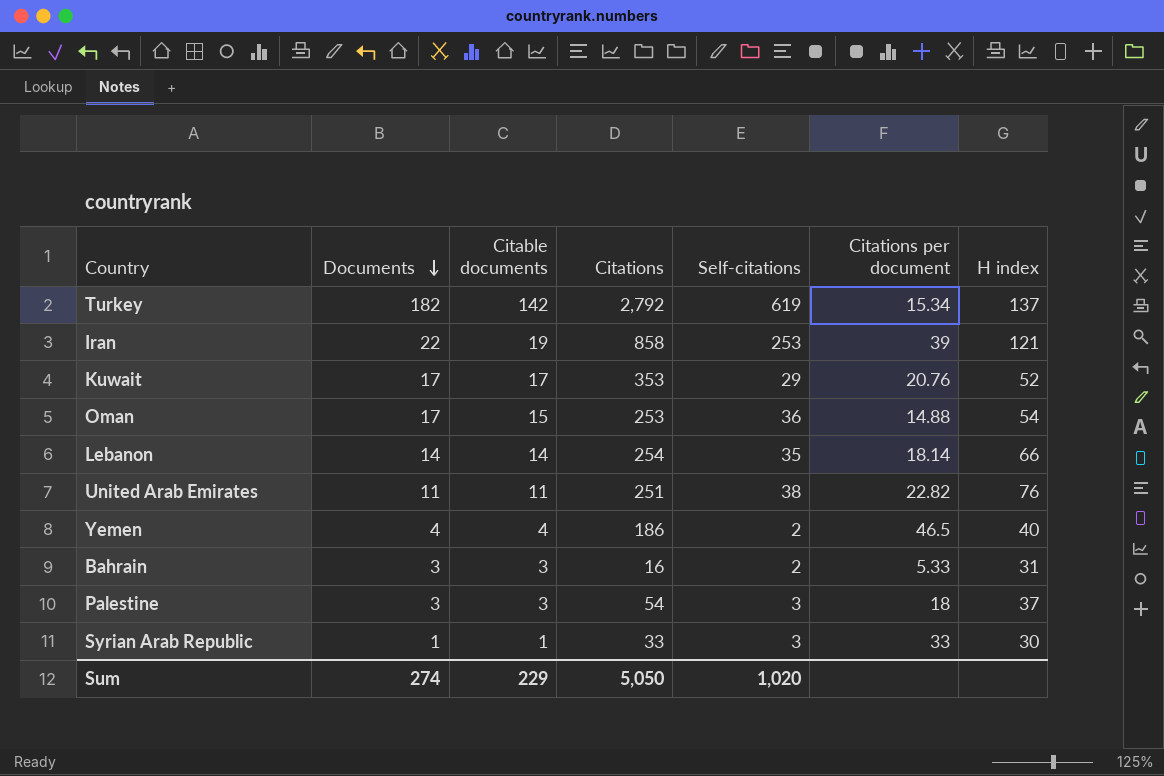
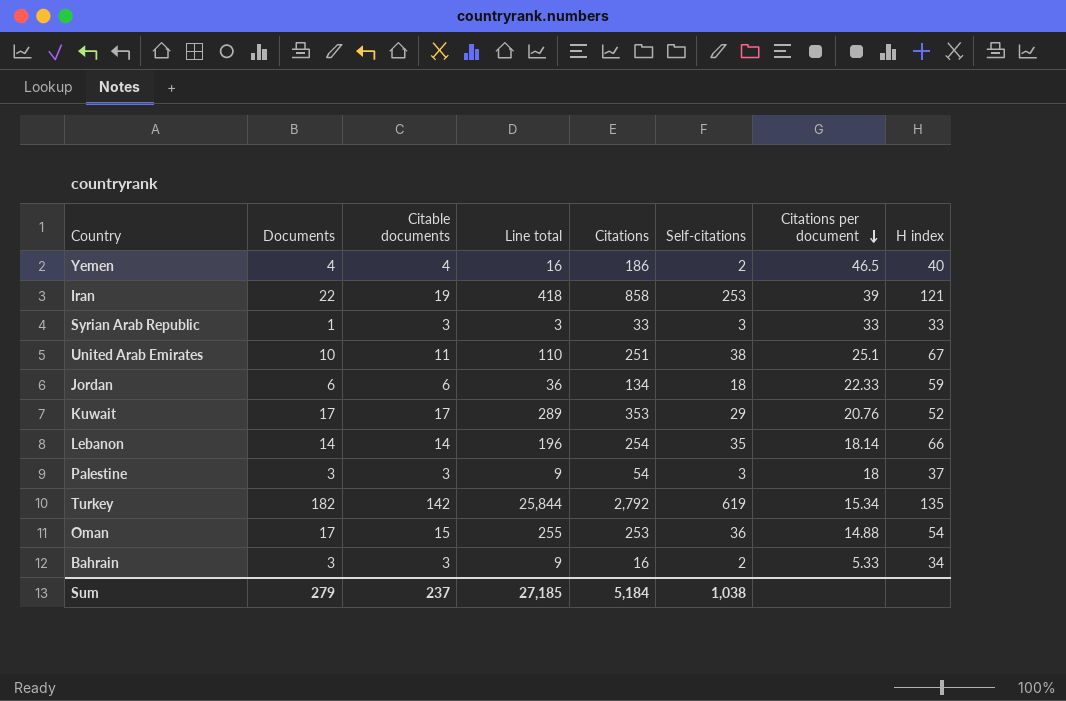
row order: Documents descending -> Citations per document descending
column Line total | formula: none -> [Documents] * [Citable documents]
Syrian Arab Republic | Citable documents: 1 -> 3
Syrian Arab Republic | H index: 30 -> 33
United Arab Emirates | Documents: 11 -> 10
United Arab Emirates | Citations per document: 22.82 -> 25.1
United Arab Emirates | H index: 76 -> 67
row Jordan: none -> 6 | 6 | 36 | 134 | 18 | 22.33 | 59
Turkey | H index: 137 -> 135
Bahrain | H index: 31 -> 34
Sum | Documents: 274 -> 279
Sum | Citable documents: 229 -> 237
Sum | Citations: 5,050 -> 5,184
Sum | Self-citations: 1,020 -> 1,038

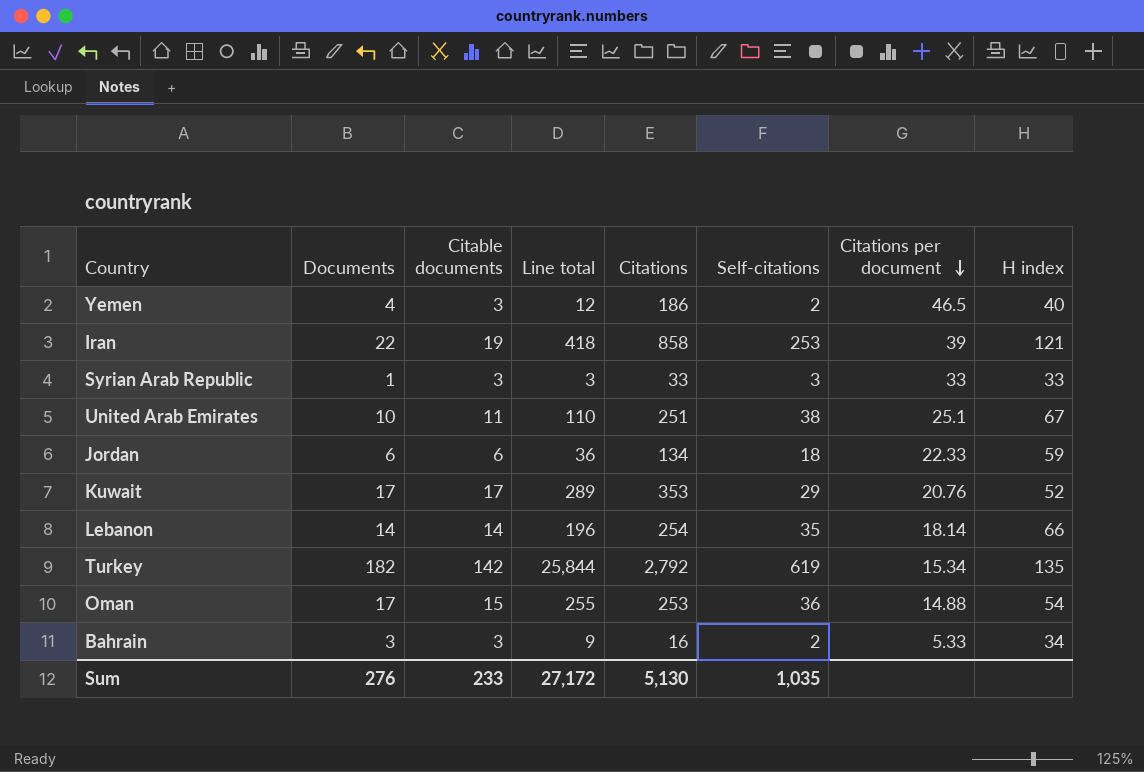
row Palestine: 3 | 3 | 9 | 54 | 3 | 18 | 37 -> none
Yemen | Citable documents: 4 -> 3
Yemen | Line total: 16 -> 12
Sum | Documents: 279 -> 276
Sum | Citable documents: 237 -> 233
Sum | Line total: 27,185 -> 27,172
Sum | Citations: 5,184 -> 5,130
Sum | Self-citations: 1,038 -> 1,035

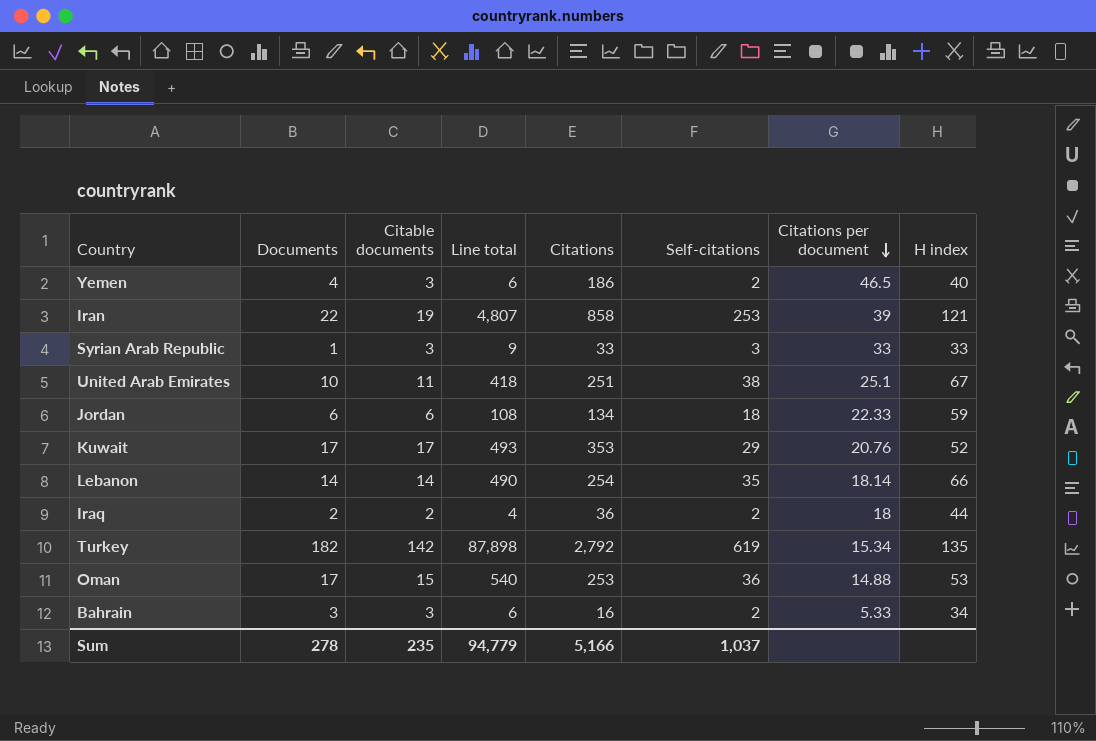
column Line total | formula: [Documents] * [Citable documents] -> [Citable documents] * [Self-citations]
row Iraq: none -> 2 | 2 | 4 | 36 | 2 | 18 | 44
Oman | H index: 54 -> 53
Sum | Documents: 276 -> 278
Sum | Citable documents: 233 -> 235
Sum | Line total: 27,172 -> 94,779
Sum | Citations: 5,130 -> 5,166
Sum | Self-citations: 1,035 -> 1,037

